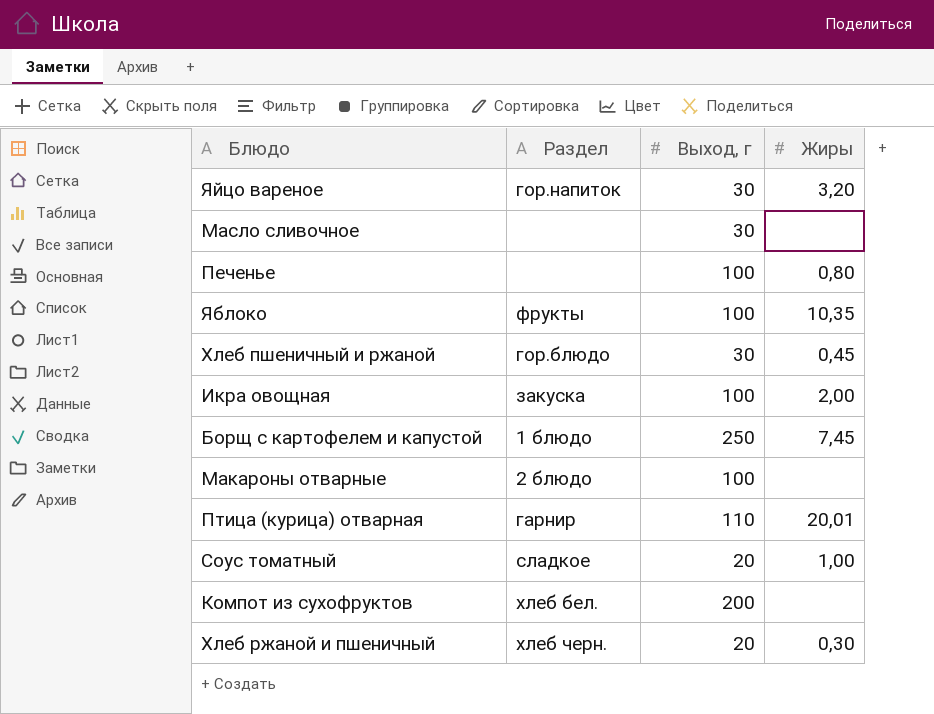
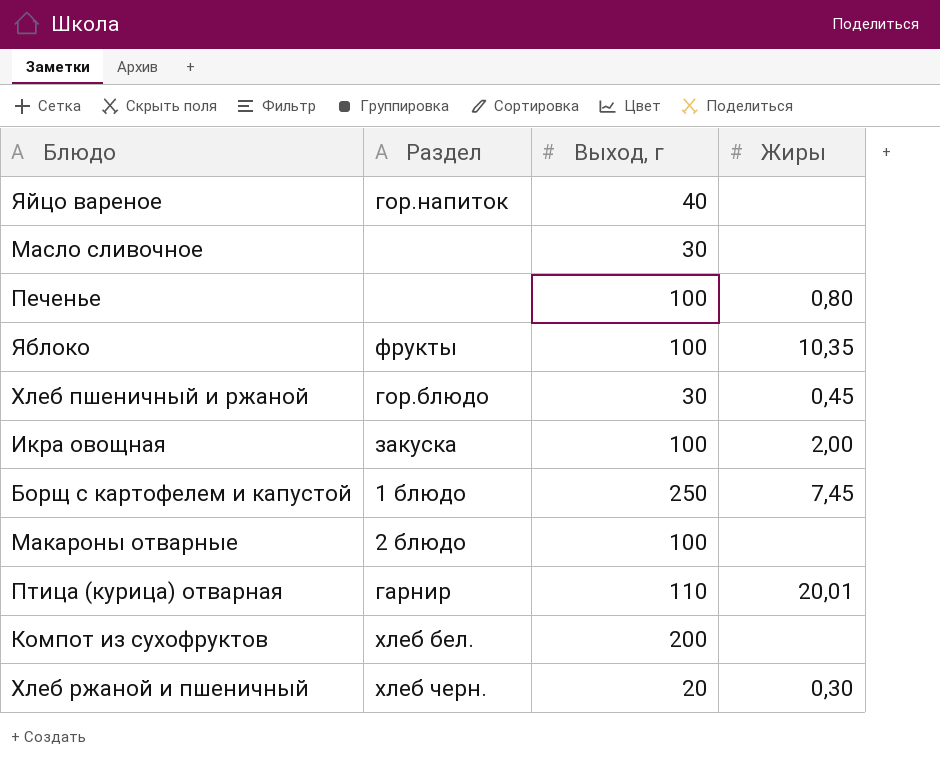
row Соус томатный: сладкое | 20 | 1,00 -> none
Яйцо вареное | Выход, г: 30 -> 40
Яйцо вареное | Жиры: 3,20 -> none

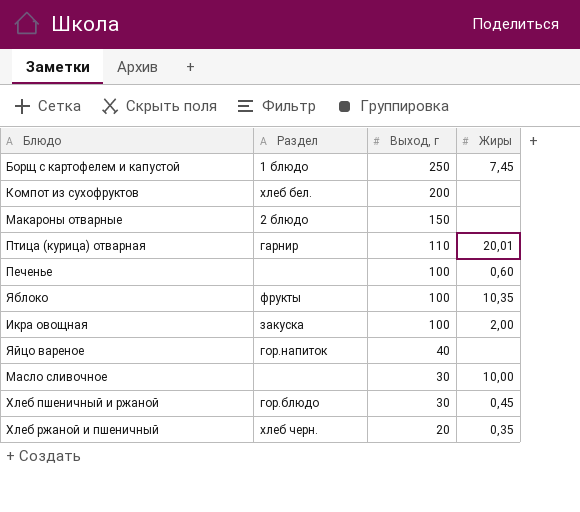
row order: none -> Выход, г descending
Макароны отварные | Выход, г: 100 -> 150
Печенье | Жиры: 0,80 -> 0,60
Масло сливочное | Жиры: none -> 10,00
Хлеб ржаной и пшеничный | Жиры: 0,30 -> 0,35

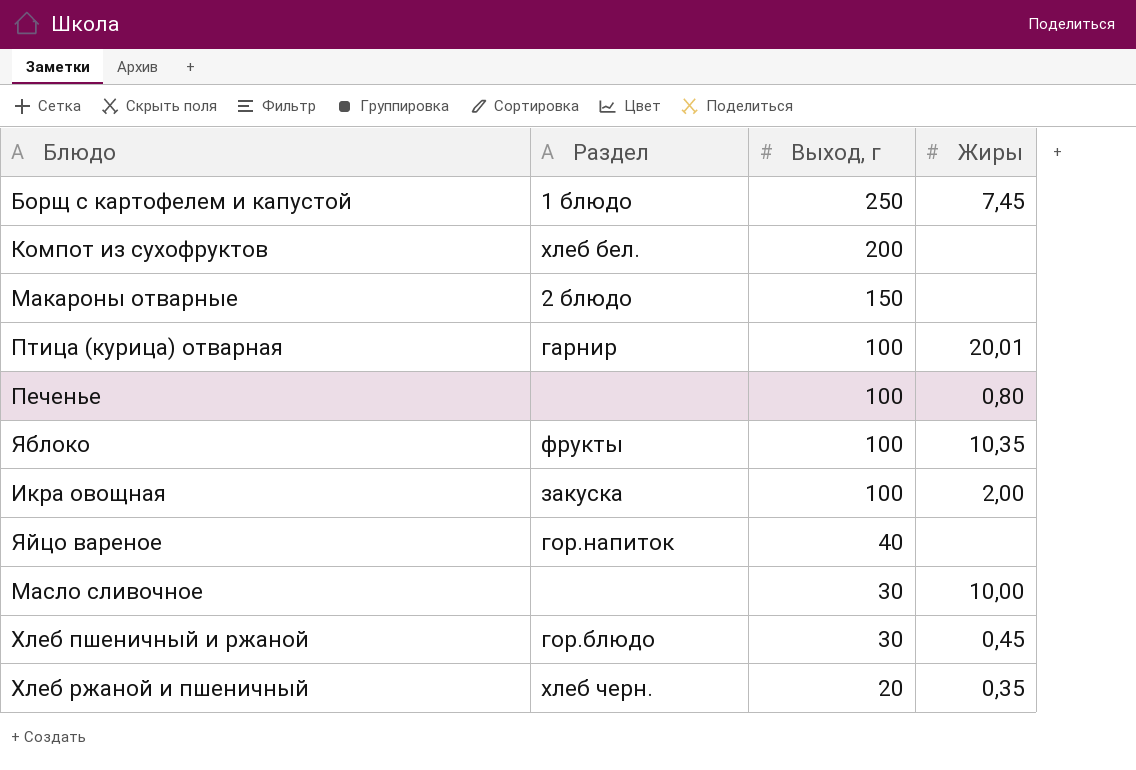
Птица (курица) отварная | Выход, г: 110 -> 100
Печенье | Жиры: 0,60 -> 0,80

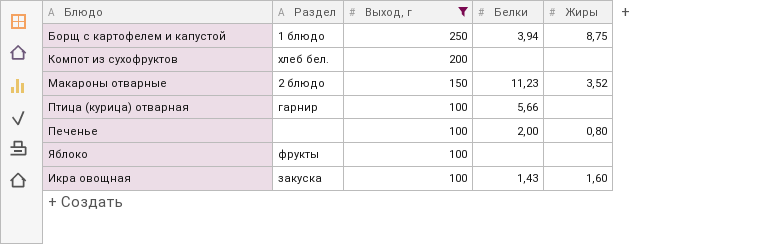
filter: none -> Выход, г >= 100
column Белки | position: none -> 4
Борщ с картофелем и капустой | Жиры: 7,45 -> 8,75
Макароны отварные | Жиры: none -> 3,52
Птица (курица) отварная | Жиры: 20,01 -> none
Яблоко | Жиры: 10,35 -> none
Икра овощная | Жиры: 2,00 -> 1,60

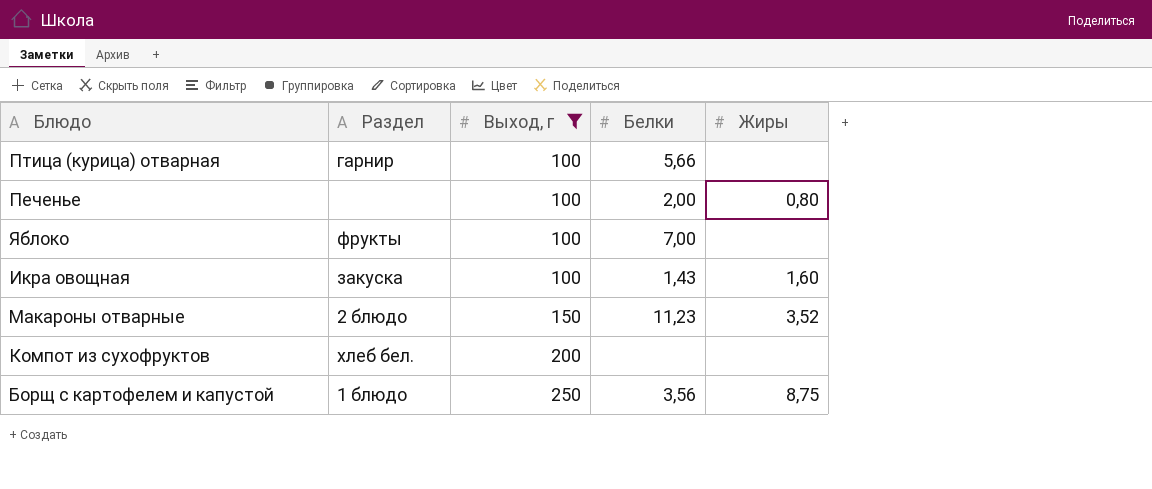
row order: Выход, г descending -> Выход, г ascending
Яблоко | Белки: none -> 7,00
Борщ с картофелем и капустой | Белки: 3,94 -> 3,56

